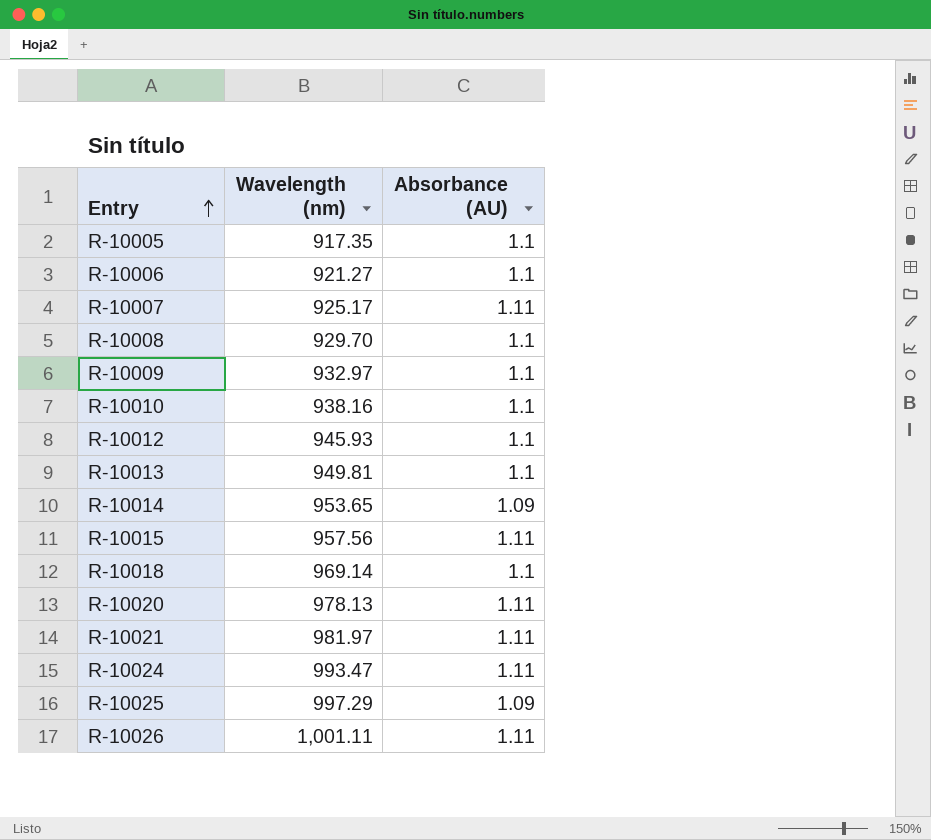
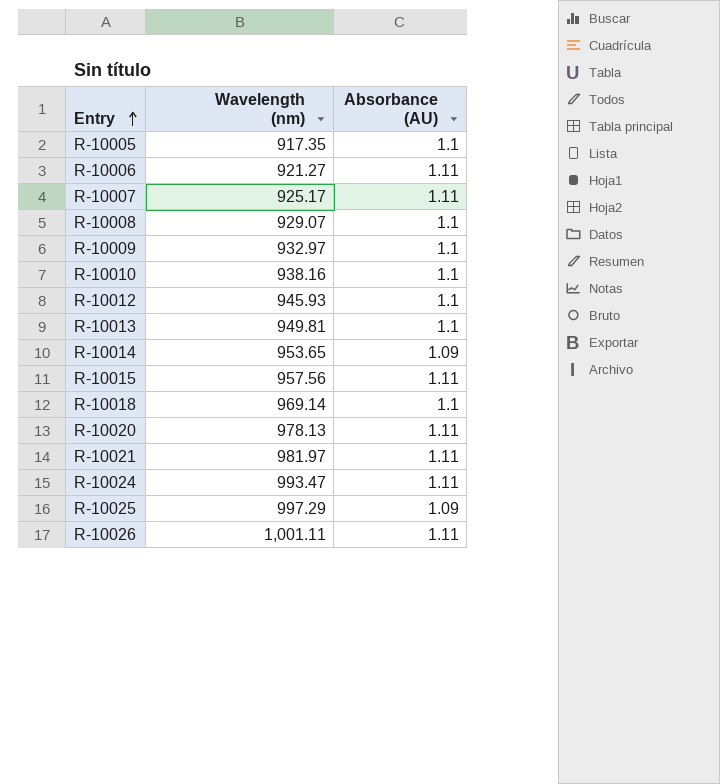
R-10006 | Absorbance (AU): 1.1 -> 1.11
R-10008 | Wavelength (nm): 929.70 -> 929.07

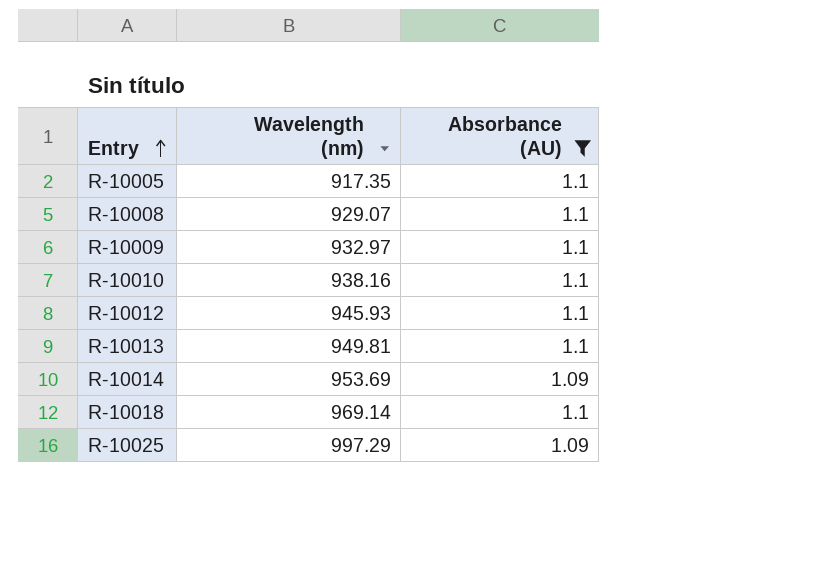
filter: none -> Absorbance (AU) != 1.11
R-10014 | Wavelength (nm): 953.65 -> 953.69

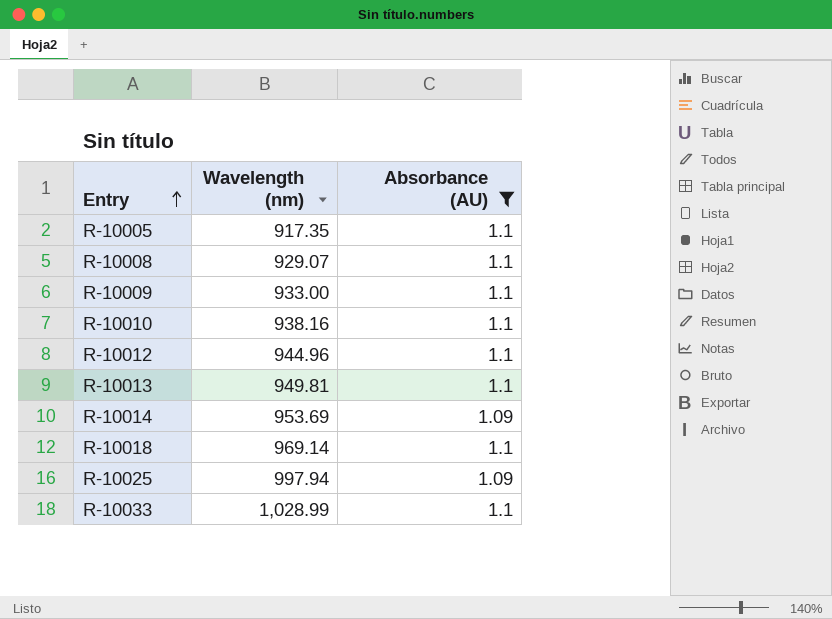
R-10009 | Wavelength (nm): 932.97 -> 933.00
R-10012 | Wavelength (nm): 945.93 -> 944.96
R-10025 | Wavelength (nm): 997.29 -> 997.94
row R-10033: none -> 1,028.99 | 1.1

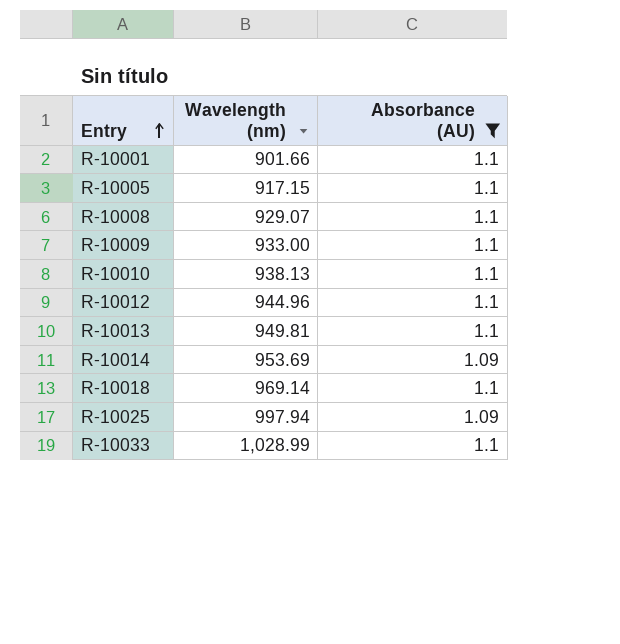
row R-10001: none -> 901.66 | 1.1
R-10005 | Wavelength (nm): 917.35 -> 917.15
R-10010 | Wavelength (nm): 938.16 -> 938.13

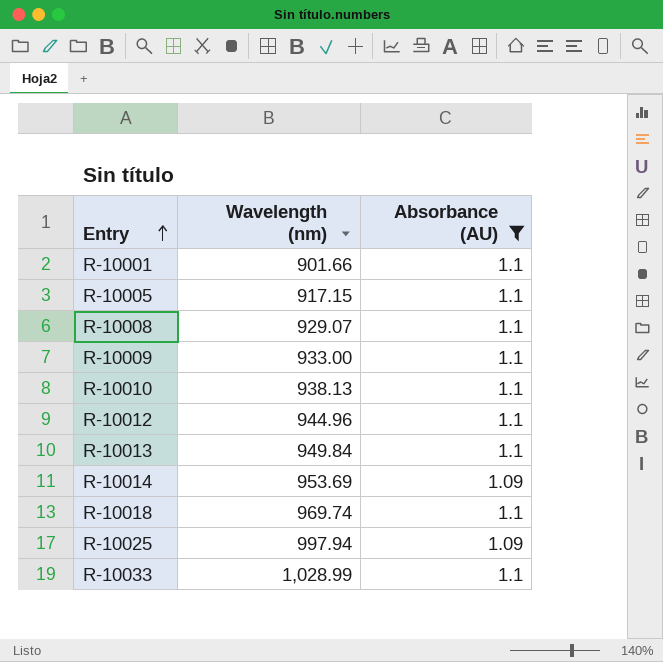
R-10013 | Wavelength (nm): 949.81 -> 949.84
R-10018 | Wavelength (nm): 969.14 -> 969.74

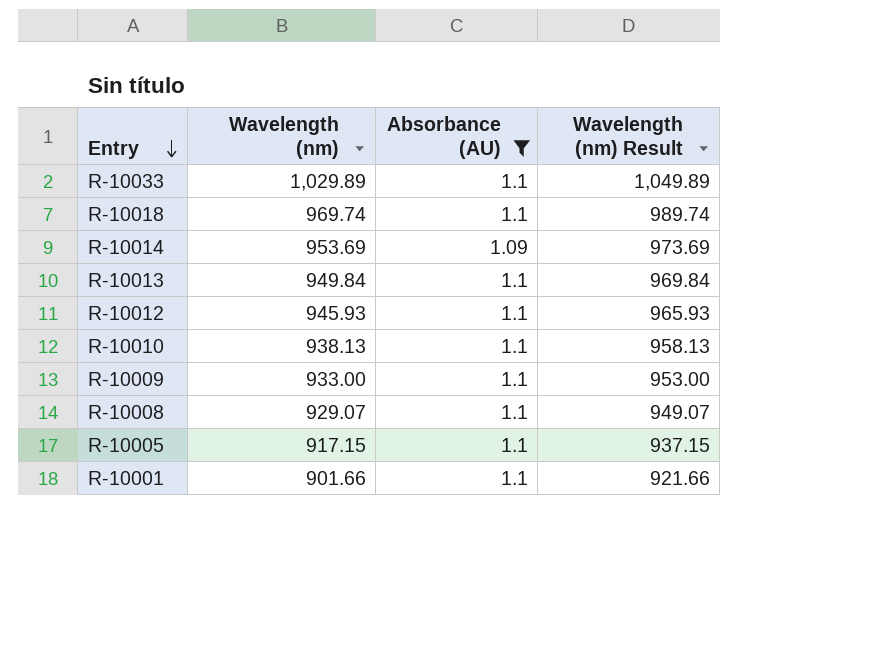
row order: Entry ascending -> Entry descending
column Wavelength (nm) Result | formula: none -> [Wavelength (nm)] + 20
row R-10025: 997.94 | 1.09 -> none
R-10033 | Wavelength (nm): 1,028.99 -> 1,029.89
R-10012 | Wavelength (nm): 944.96 -> 945.93

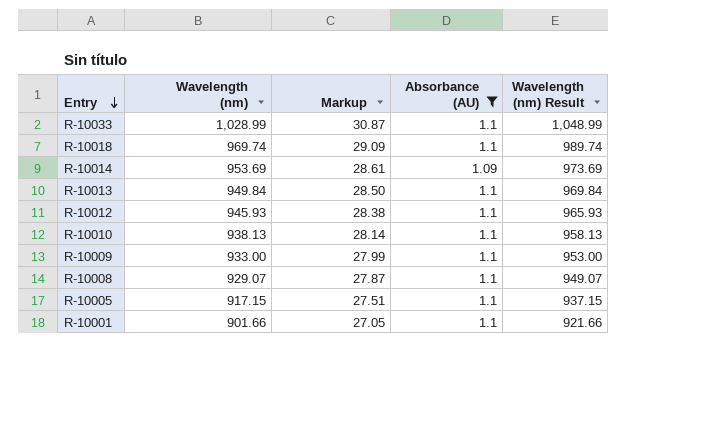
column Markup | formula: none -> [Wavelength (nm)] * 0.03
R-10033 | Wavelength (nm): 1,029.89 -> 1,028.99
R-10033 | Wavelength (nm) Result: 1,049.89 -> 1,048.99

